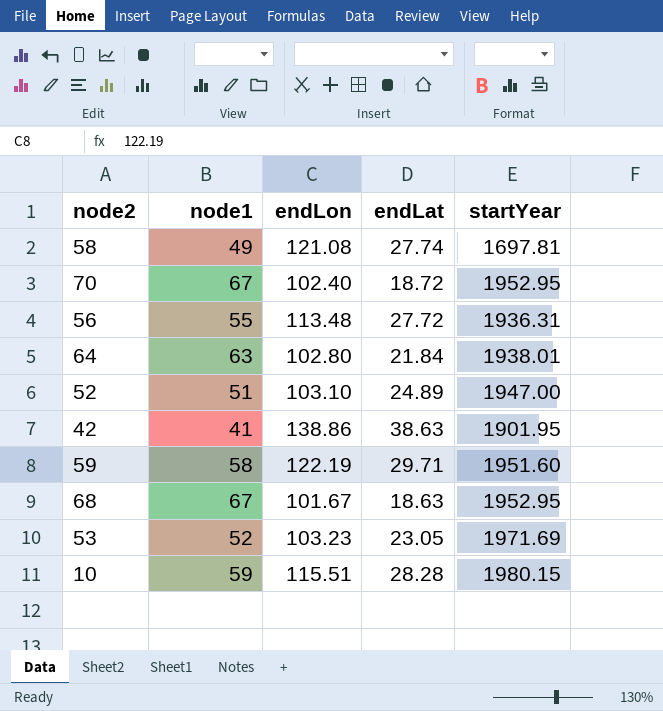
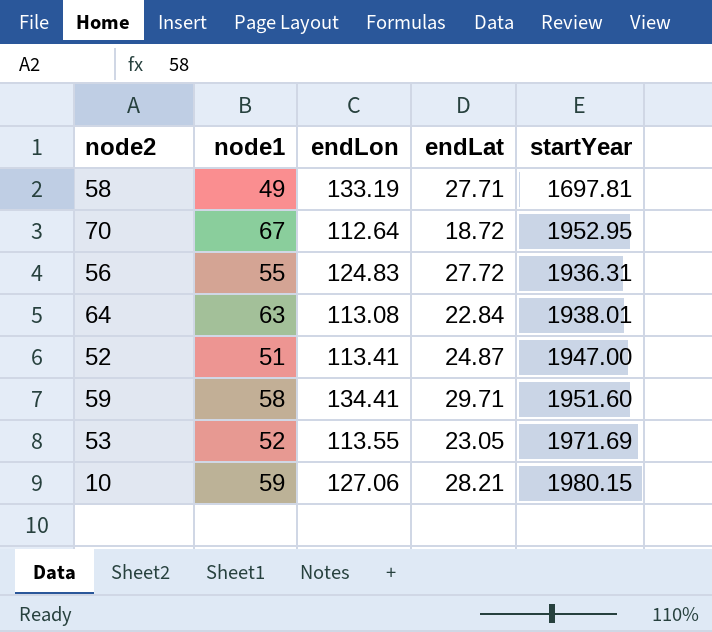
row 42: 41 | 138.86 | 38.63 | 1901.95 -> none
row 68: 67 | 101.67 | 18.63 | 1952.95 -> none
58 | endLon: 121.08 -> 133.19
58 | endLat: 27.74 -> 27.71
70 | endLon: 102.40 -> 112.64
56 | endLon: 113.48 -> 124.83
64 | endLon: 102.80 -> 113.08
64 | endLat: 21.84 -> 22.84
52 | endLon: 103.10 -> 113.41
52 | endLat: 24.89 -> 24.87
59 | endLon: 122.19 -> 134.41
53 | endLon: 103.23 -> 113.55
10 | endLon: 115.51 -> 127.06
10 | endLat: 28.28 -> 28.21

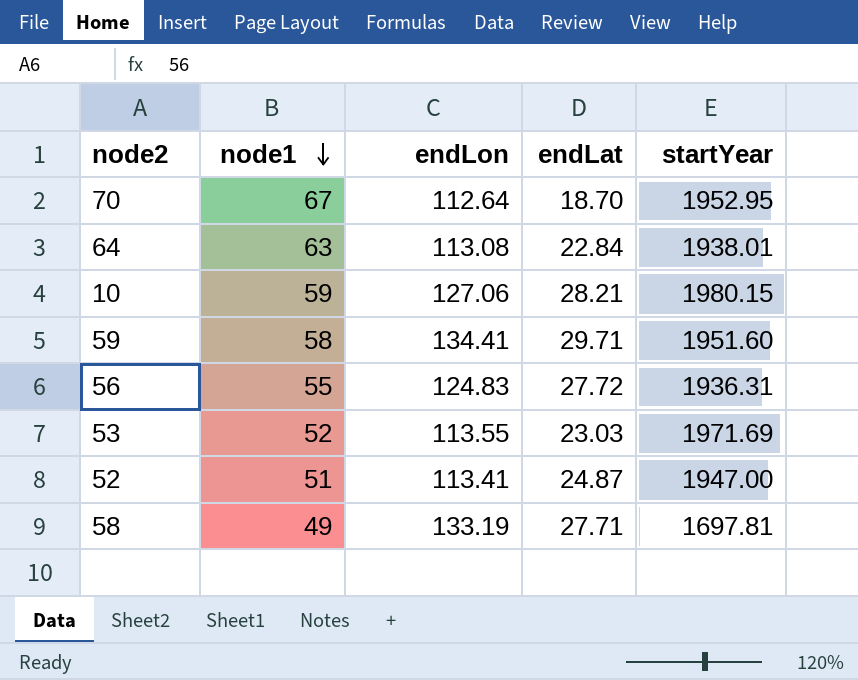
row order: none -> node1 descending
70 | endLat: 18.72 -> 18.70
53 | endLat: 23.05 -> 23.03

